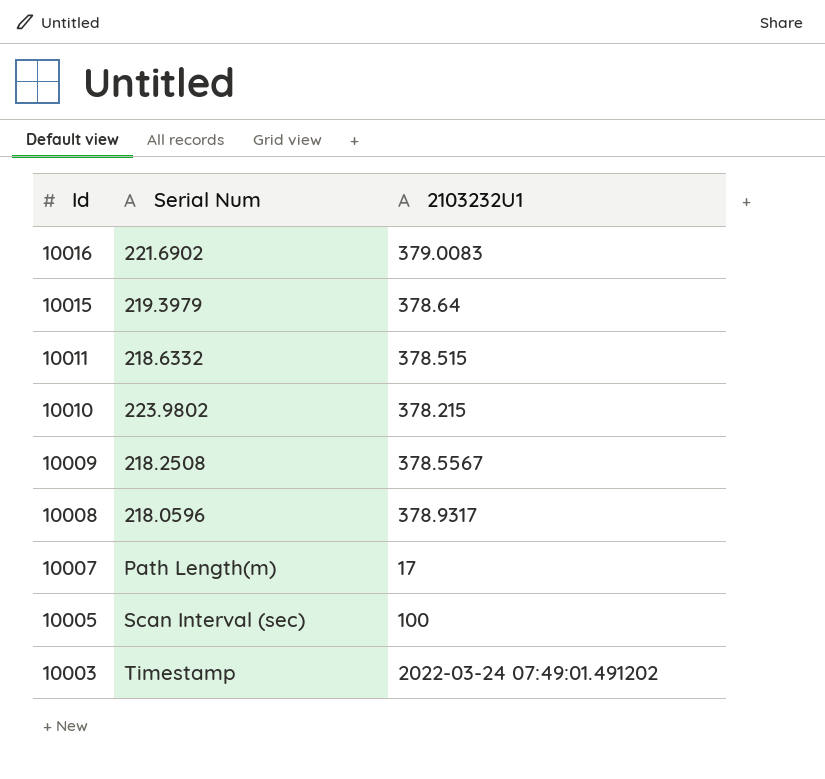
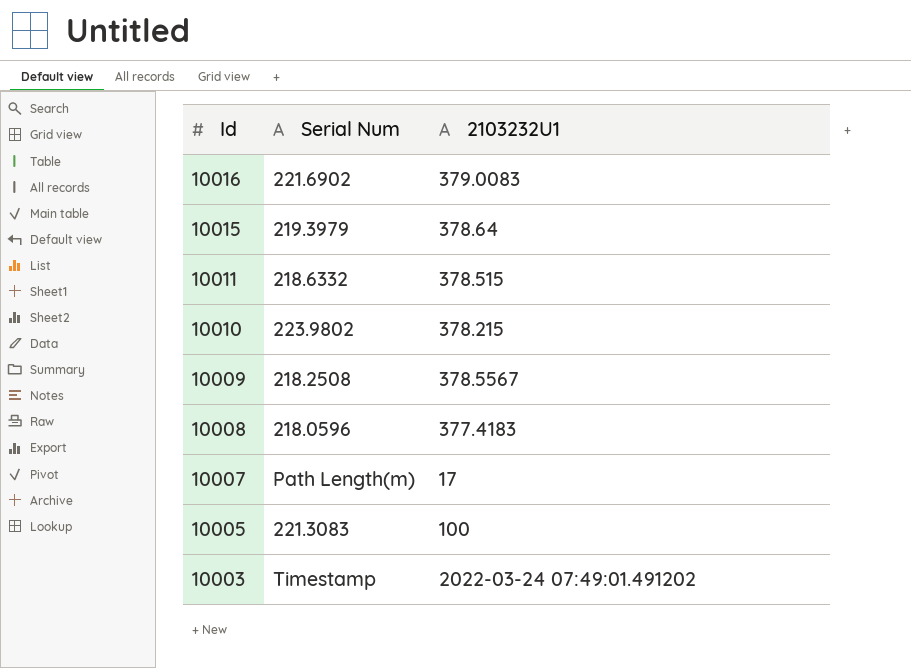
10008 | 2103232U1: 378.9317 -> 377.4183
10005 | Serial Num: Scan Interval (sec) -> 221.3083

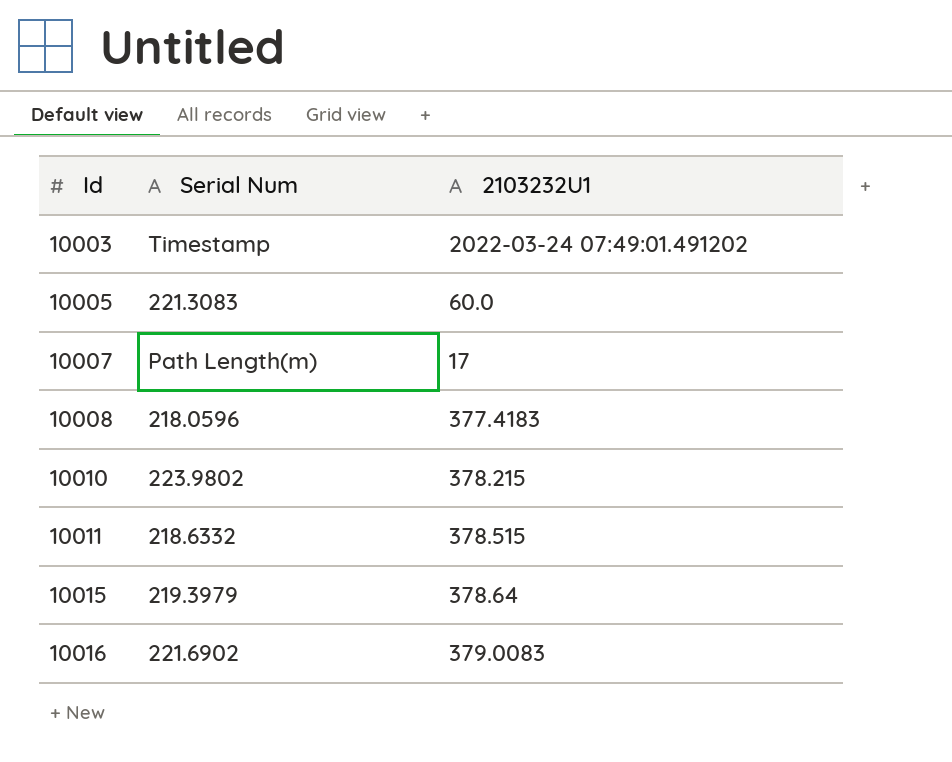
row order: Id descending -> Id ascending
row 10009: 218.2508 | 378.5567 -> none
10005 | 2103232U1: 100 -> 60.0

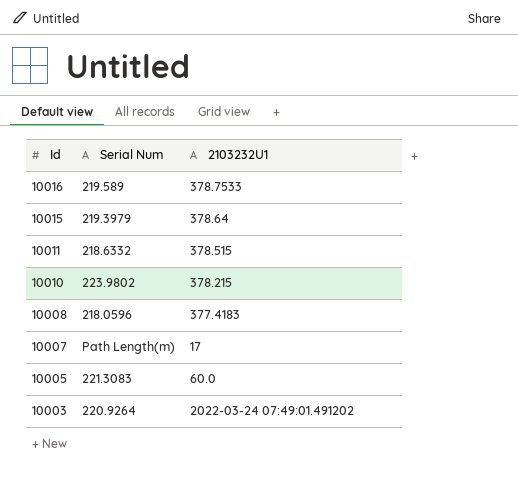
row order: Id ascending -> Id descending
10016 | Serial Num: 221.6902 -> 219.589
10016 | 2103232U1: 379.0083 -> 378.7533
10003 | Serial Num: Timestamp -> 220.9264

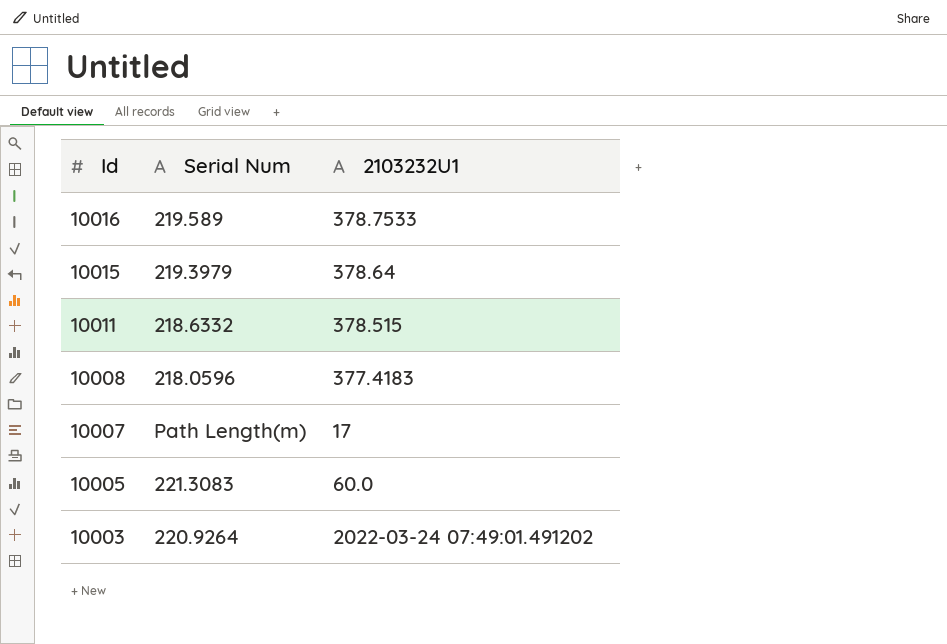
row 10010: 223.9802 | 378.215 -> none

